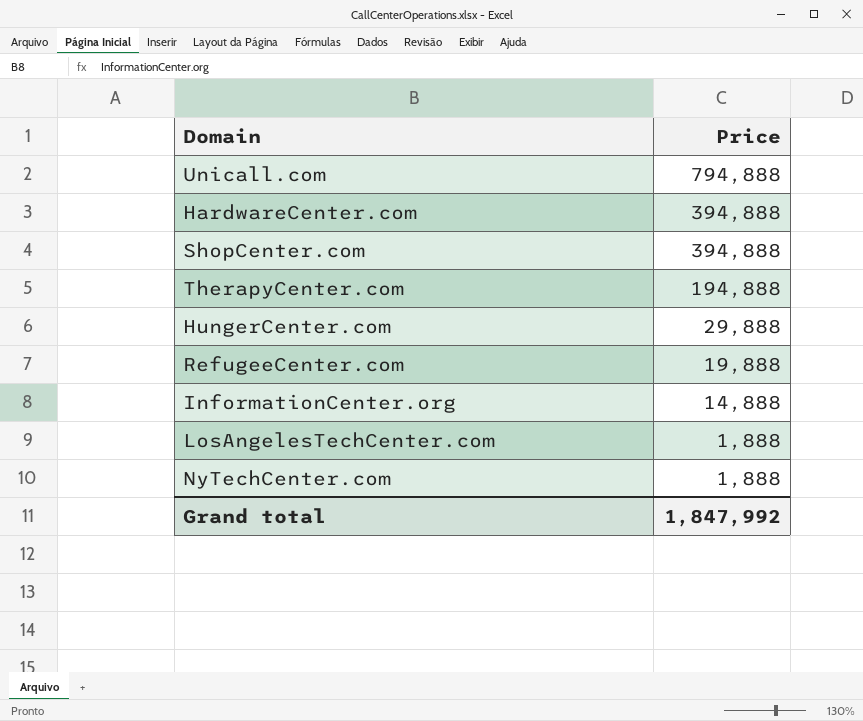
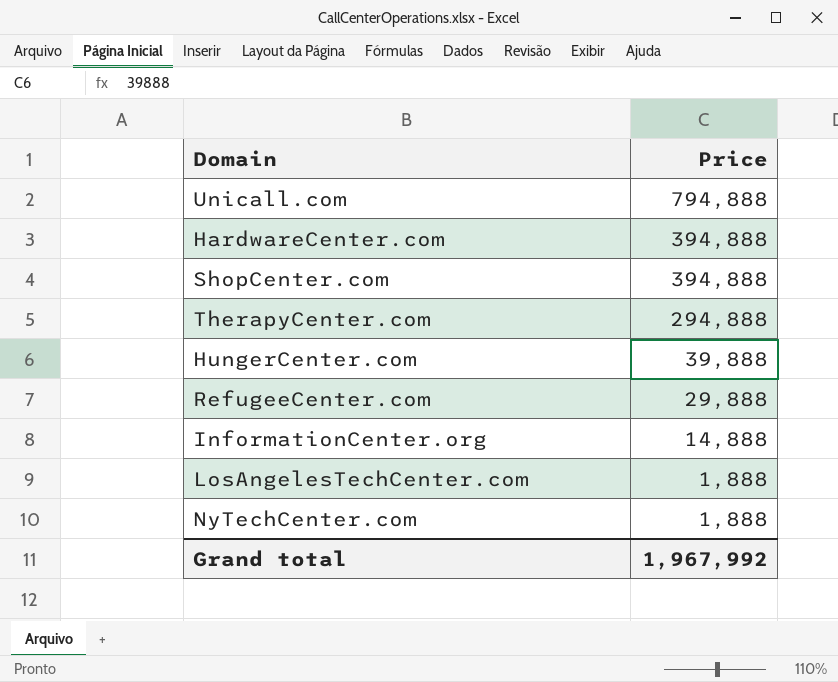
TherapyCenter.com | Price: 194,888 -> 294,888
HungerCenter.com | Price: 29,888 -> 39,888
RefugeeCenter.com | Price: 19,888 -> 29,888
Grand total | Price: 1,847,992 -> 1,967,992

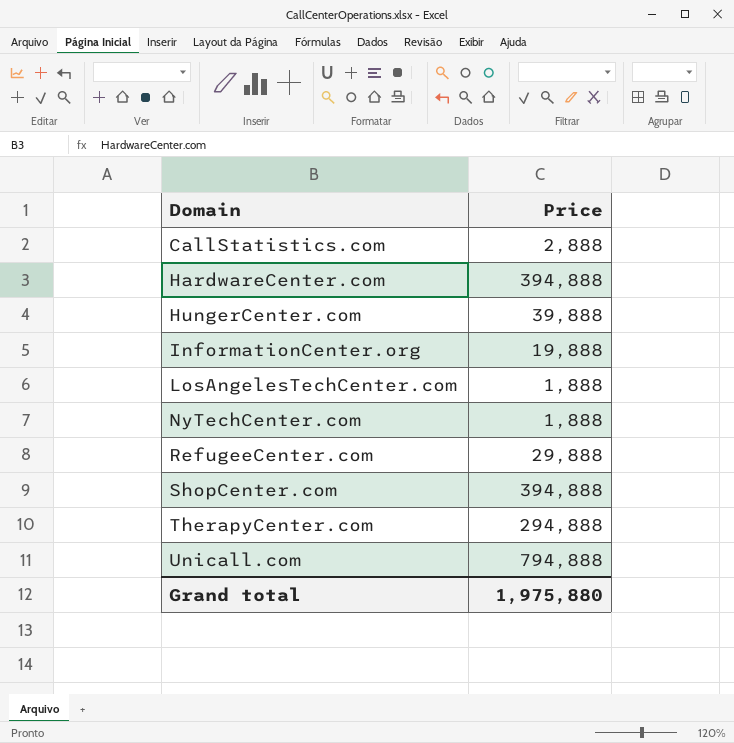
row order: Price descending -> Domain ascending
row CallStatistics.com: none -> 2,888
InformationCenter.org | Price: 14,888 -> 19,888
Grand total | Price: 1,967,992 -> 1,975,880

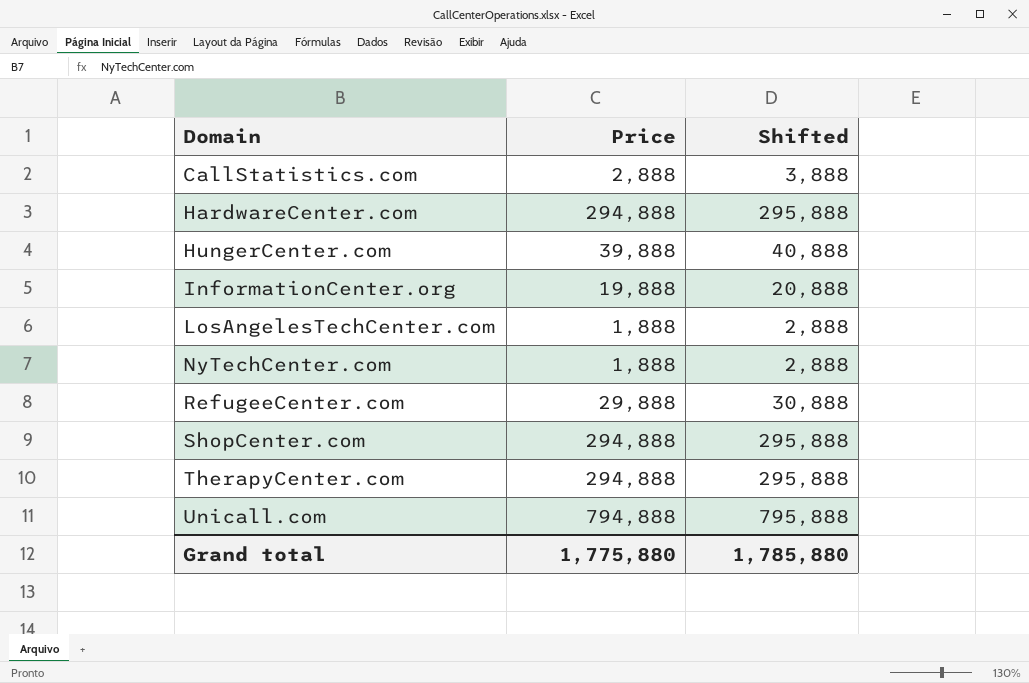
column Shifted | formula: none -> [Price] + 1000
HardwareCenter.com | Price: 394,888 -> 294,888
ShopCenter.com | Price: 394,888 -> 294,888
Grand total | Price: 1,975,880 -> 1,775,880

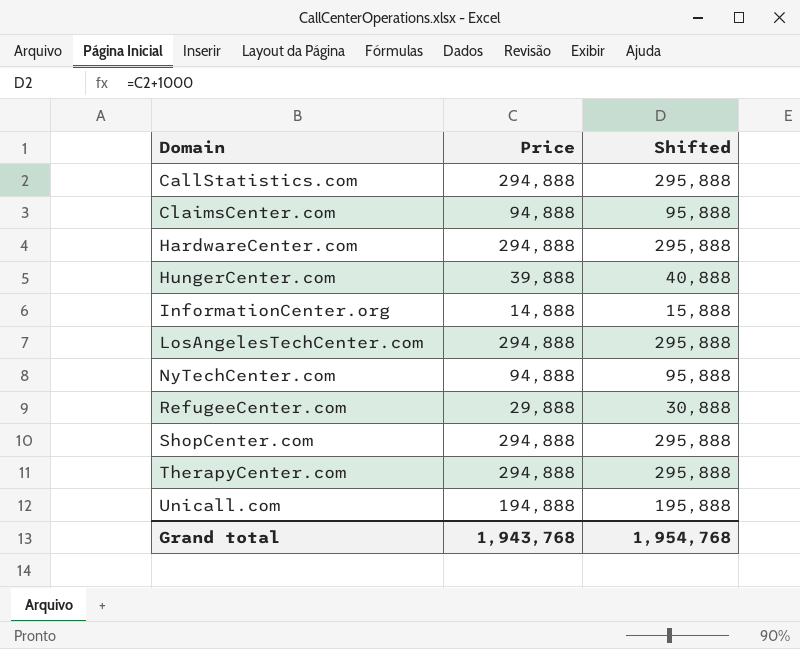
CallStatistics.com | Price: 2,888 -> 294,888
CallStatistics.com | Shifted: 3,888 -> 295,888
row ClaimsCenter.com: none -> 94,888 | 95,888
InformationCenter.org | Price: 19,888 -> 14,888
InformationCenter.org | Shifted: 20,888 -> 15,888
LosAngelesTechCenter.com | Price: 1,888 -> 294,888
LosAngelesTechCenter.com | Shifted: 2,888 -> 295,888
NyTechCenter.com | Price: 1,888 -> 94,888
NyTechCenter.com | Shifted: 2,888 -> 95,888
Unicall.com | Price: 794,888 -> 194,888
Unicall.com | Shifted: 795,888 -> 195,888
Grand total | Price: 1,775,880 -> 1,943,768
Grand total | Shifted: 1,785,880 -> 1,954,768

